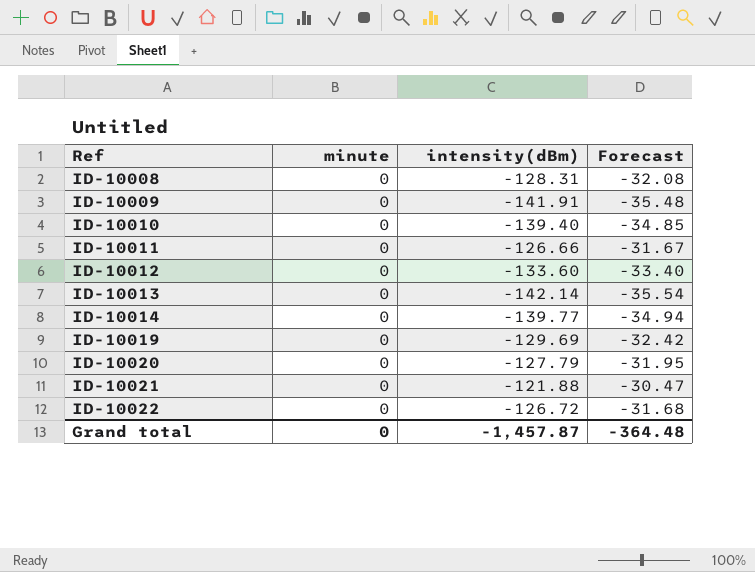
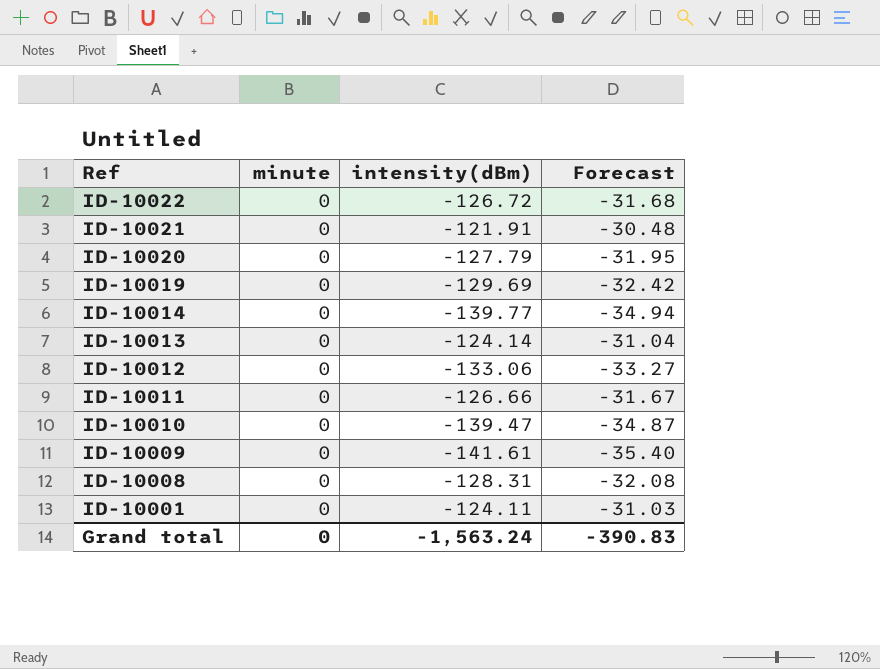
row order: Ref ascending -> Ref descending
ID-10021 | intensity(dBm): -121.88 -> -121.91
ID-10021 | Forecast: -30.47 -> -30.48
ID-10013 | intensity(dBm): -142.14 -> -124.14
ID-10013 | Forecast: -35.54 -> -31.04
ID-10012 | intensity(dBm): -133.60 -> -133.06
ID-10012 | Forecast: -33.40 -> -33.27
ID-10010 | intensity(dBm): -139.40 -> -139.47
ID-10010 | Forecast: -34.85 -> -34.87
ID-10009 | intensity(dBm): -141.91 -> -141.61
ID-10009 | Forecast: -35.48 -> -35.40
row ID-10001: none -> 0 | -124.11 | -31.03
Grand total | intensity(dBm): -1,457.87 -> -1,563.24
Grand total | Forecast: -364.48 -> -390.83

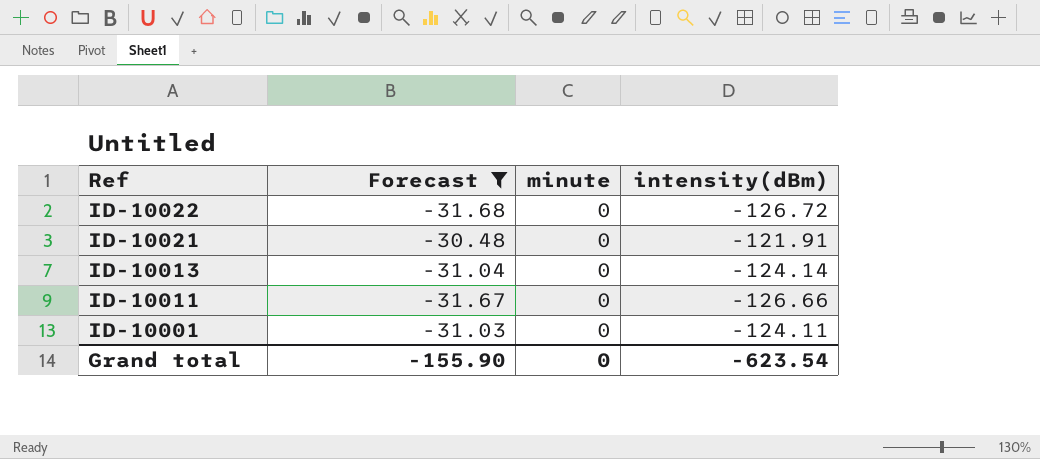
filter: none -> Forecast >= -31.68
column Forecast | position: 4 -> 2
Grand total | Forecast: -390.83 -> -155.90
Grand total | intensity(dBm): -1,563.24 -> -623.54

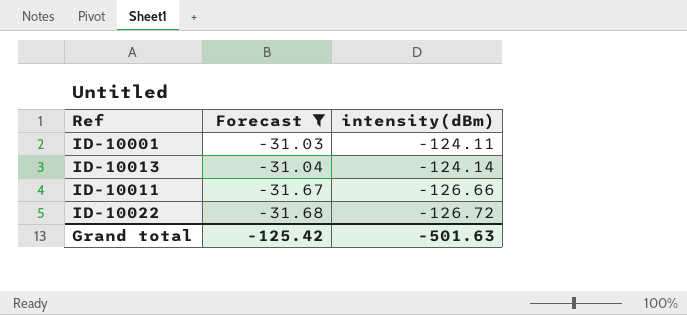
row order: Ref descending -> Forecast descending
column minute | position: 3 -> none
row ID-10021: -30.48 | 0 | -121.91 -> none
Grand total | Forecast: -155.90 -> -125.42
Grand total | intensity(dBm): -623.54 -> -501.63

